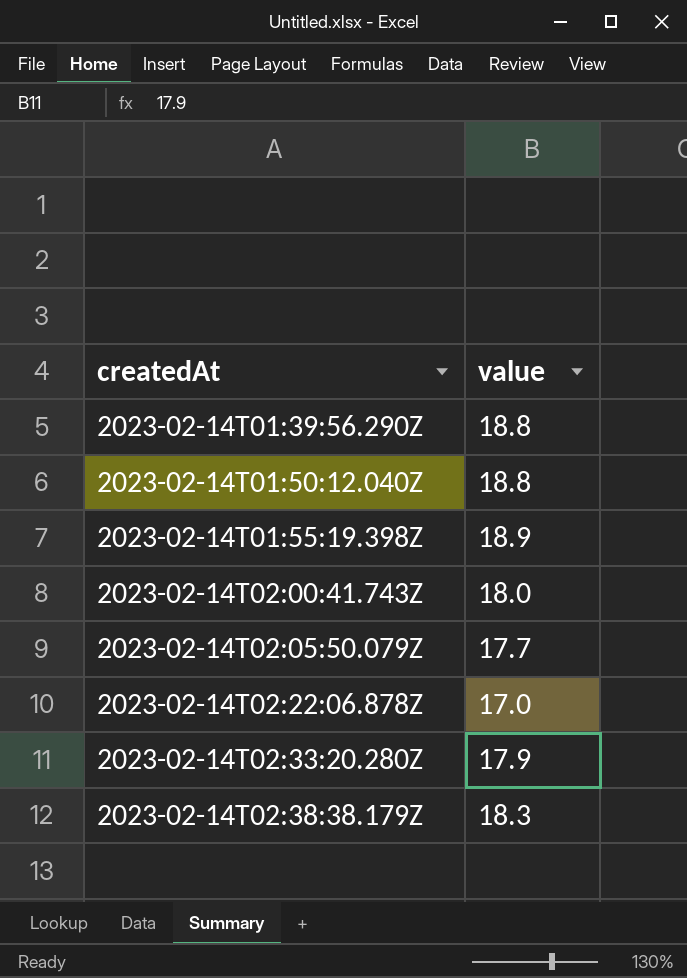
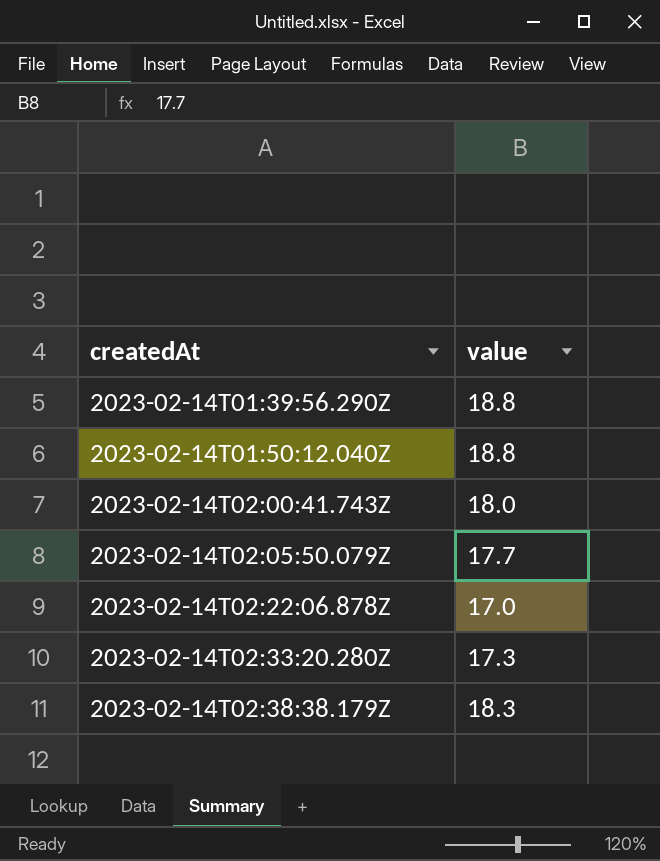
row 2023-02-14T01:55:19.398Z: 18.9 -> none
2023-02-14T02:33:20.280Z | value: 17.9 -> 17.3

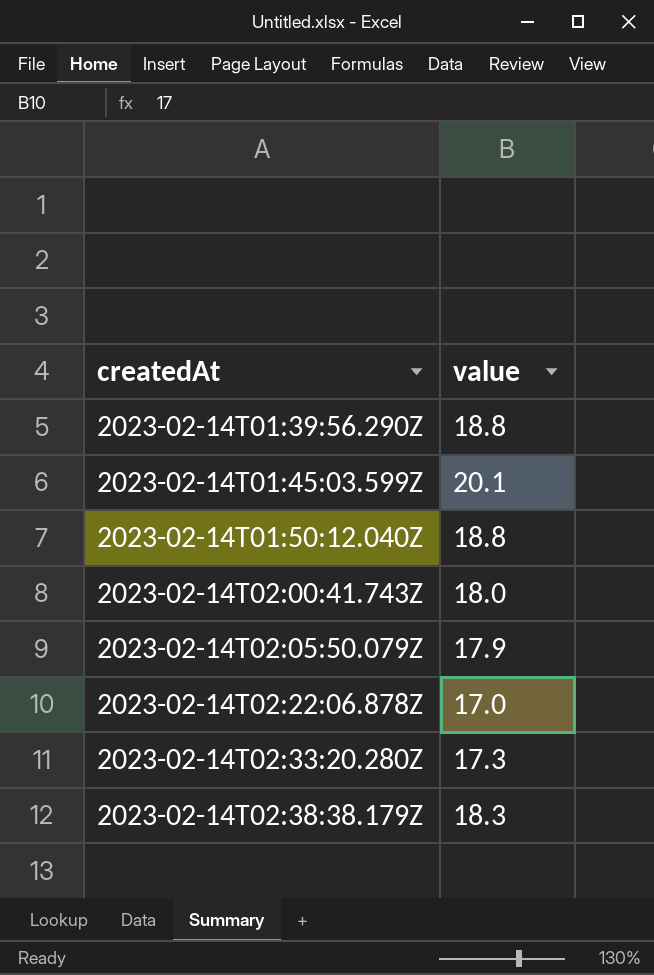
row 2023-02-14T01:45:03.599Z: none -> 20.1
2023-02-14T02:05:50.079Z | value: 17.7 -> 17.9

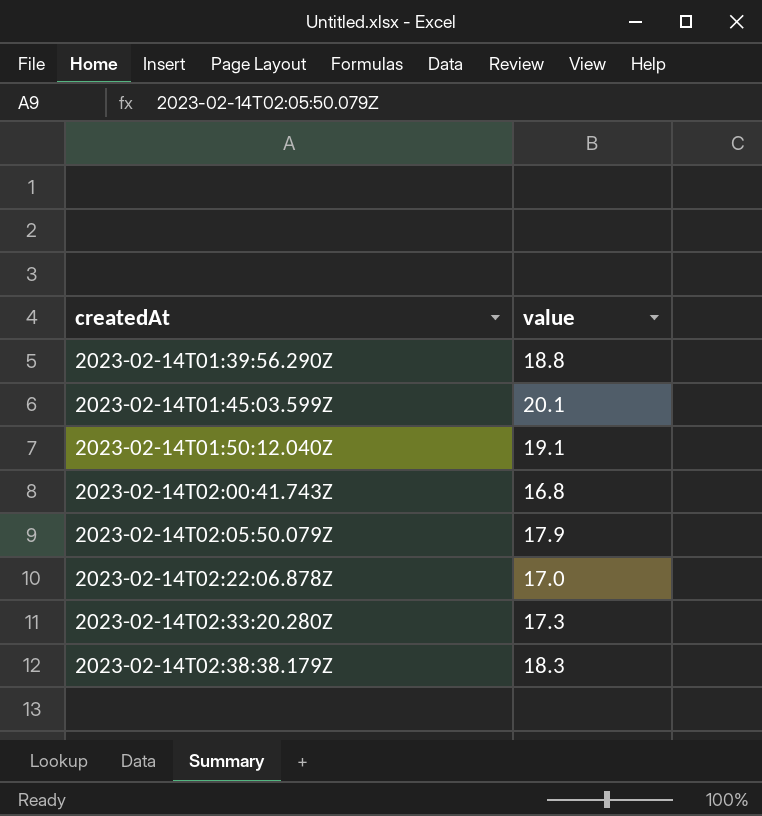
2023-02-14T01:50:12.040Z | value: 18.8 -> 19.1
2023-02-14T02:00:41.743Z | value: 18.0 -> 16.8

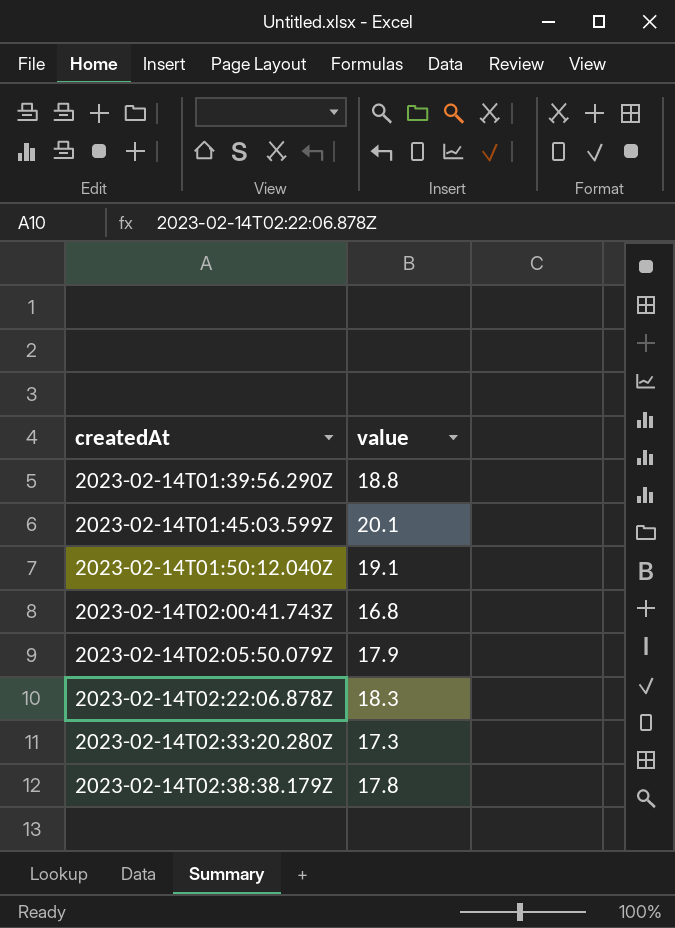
2023-02-14T02:22:06.878Z | value: 17.0 -> 18.3
2023-02-14T02:38:38.179Z | value: 18.3 -> 17.8

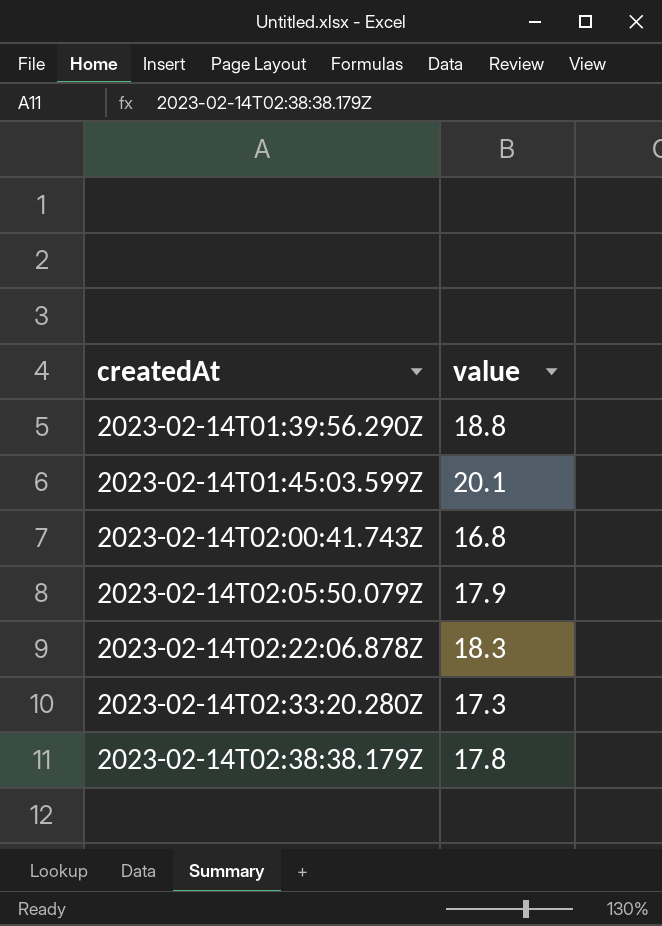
row 2023-02-14T01:50:12.040Z: 19.1 -> none

